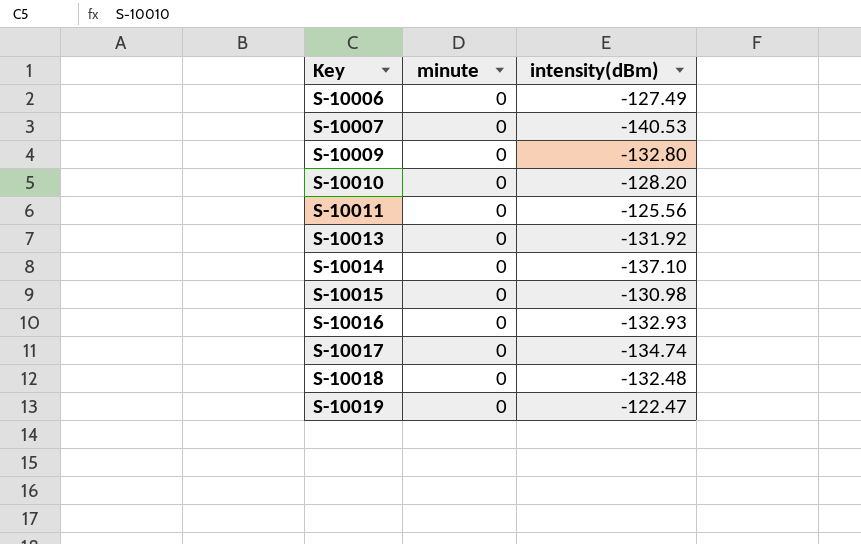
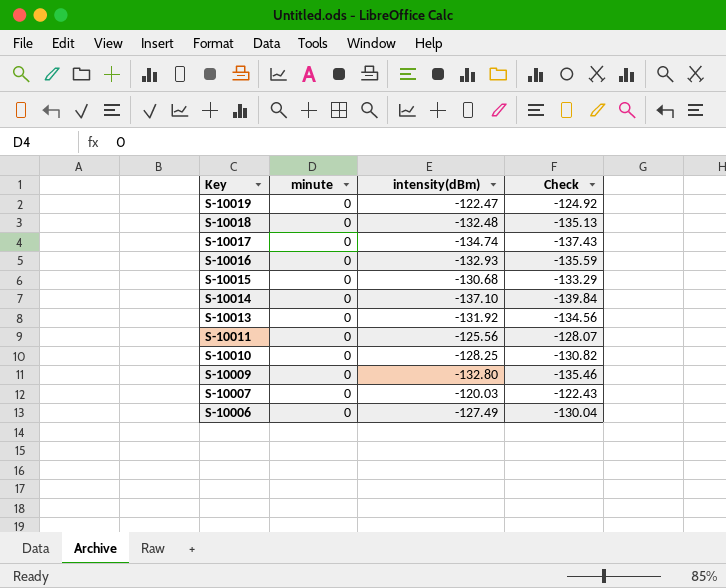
row order: Key ascending -> Key descending
column Check | formula: none -> [intensity(dBm)] * 1.02
S-10015 | intensity(dBm): -130.98 -> -130.68
S-10010 | intensity(dBm): -128.20 -> -128.25
S-10007 | intensity(dBm): -140.53 -> -120.03

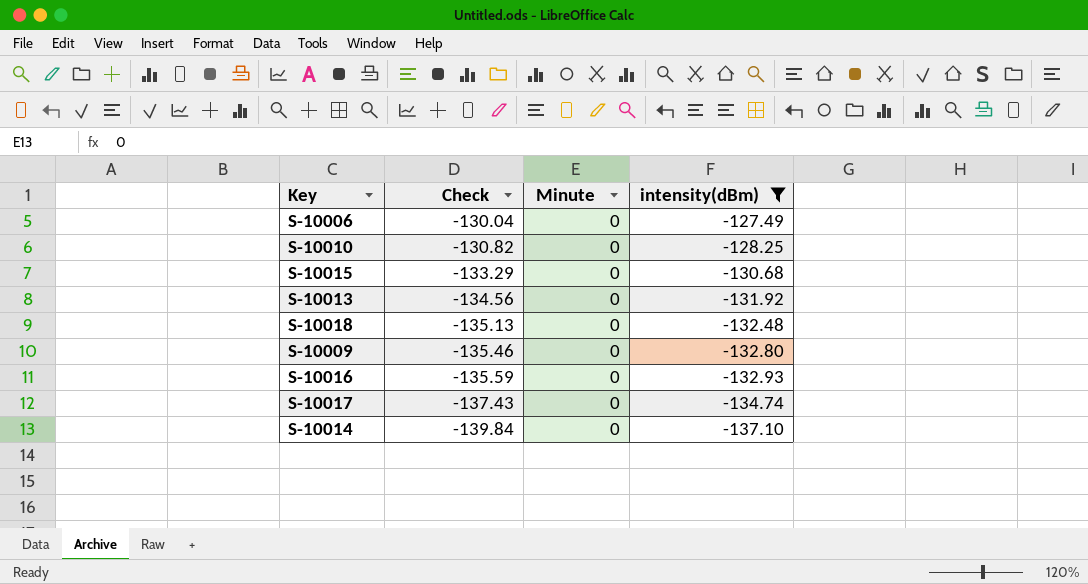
filter: none -> intensity(dBm) <= -127.49
row order: Key descending -> Check descending
column Check | position: 4 -> 2
column name: minute -> Minute

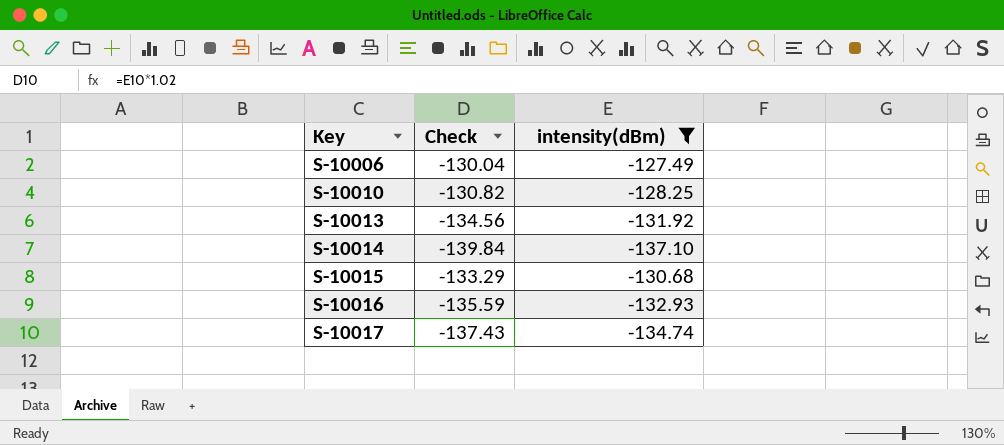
row order: Check descending -> Key ascending
column Minute | position: 3 -> none
row S-10018: -135.13 | 0 | -132.48 -> none
row S-10009: -135.46 | 0 | -132.80 -> none

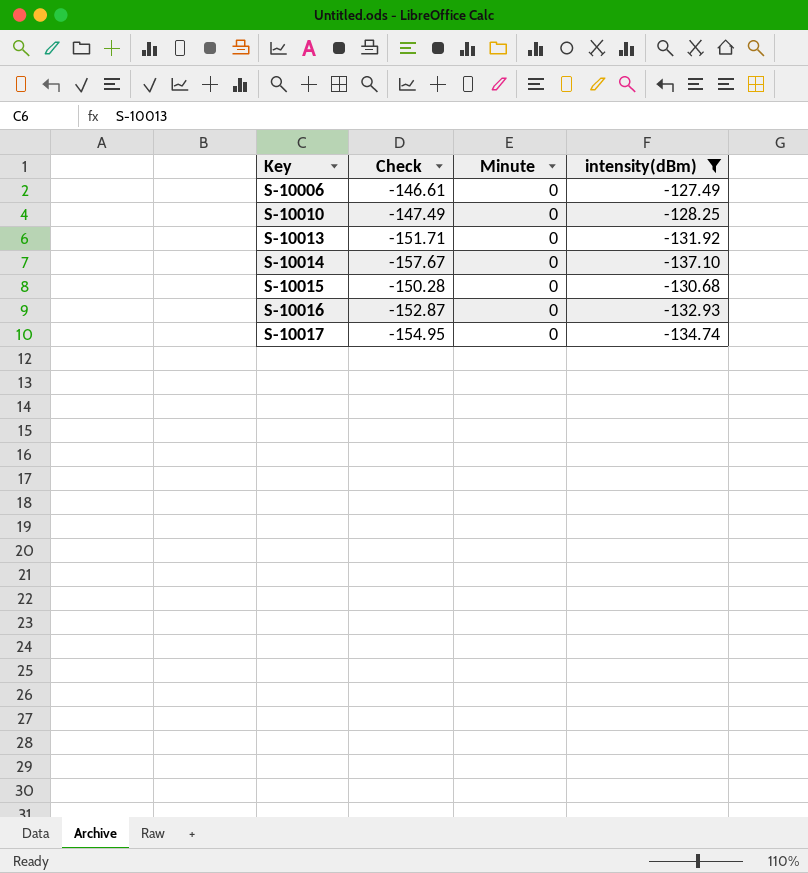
column Check | formula: [intensity(dBm)] * 1.02 -> [intensity(dBm)] * 1.15
column Minute | position: none -> 3

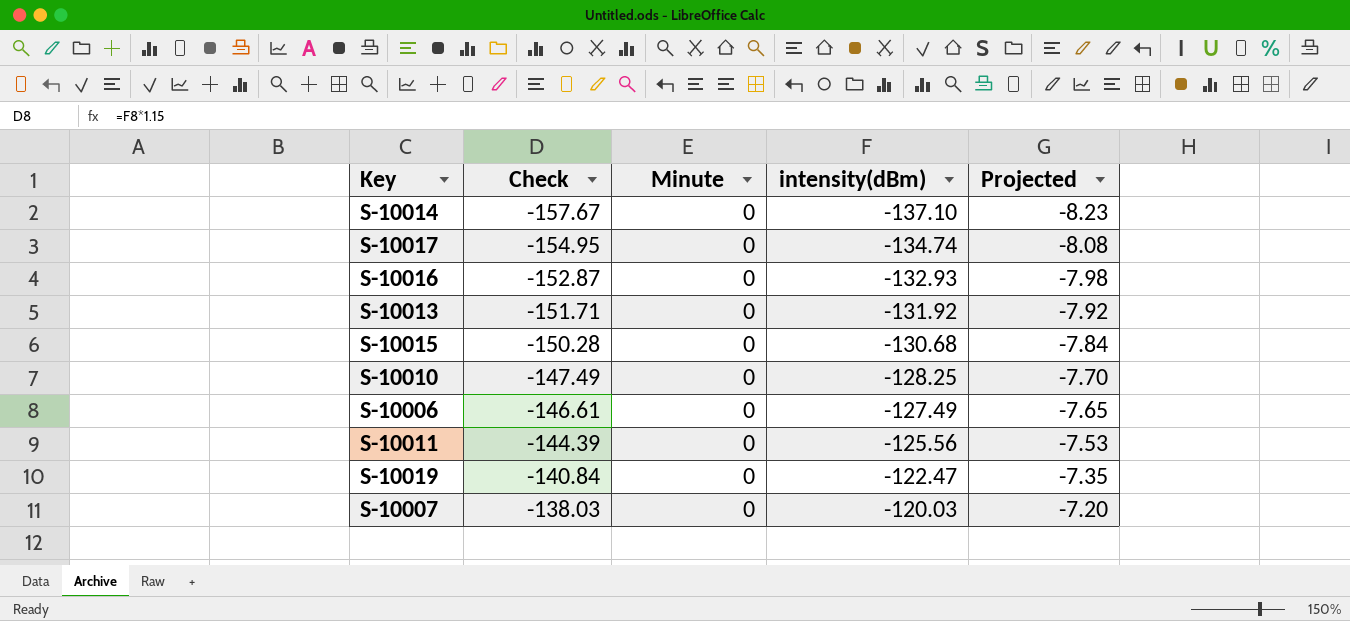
filter: intensity(dBm) <= -127.49 -> none
row order: Key ascending -> Check ascending
column Projected | formula: none -> [intensity(dBm)] * 0.06

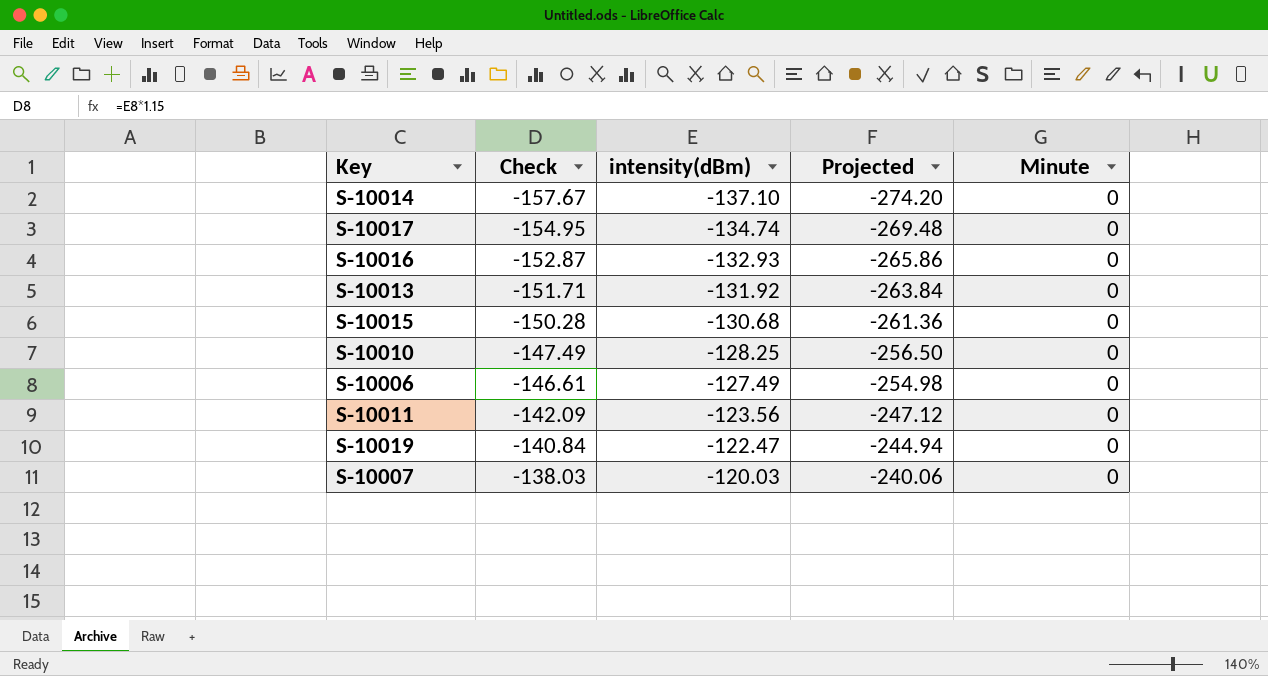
column Projected | formula: [intensity(dBm)] * 0.06 -> [intensity(dBm)] * 2
column Minute | position: 3 -> 5
S-10011 | Check: -144.39 -> -142.09
S-10011 | intensity(dBm): -125.56 -> -123.56

